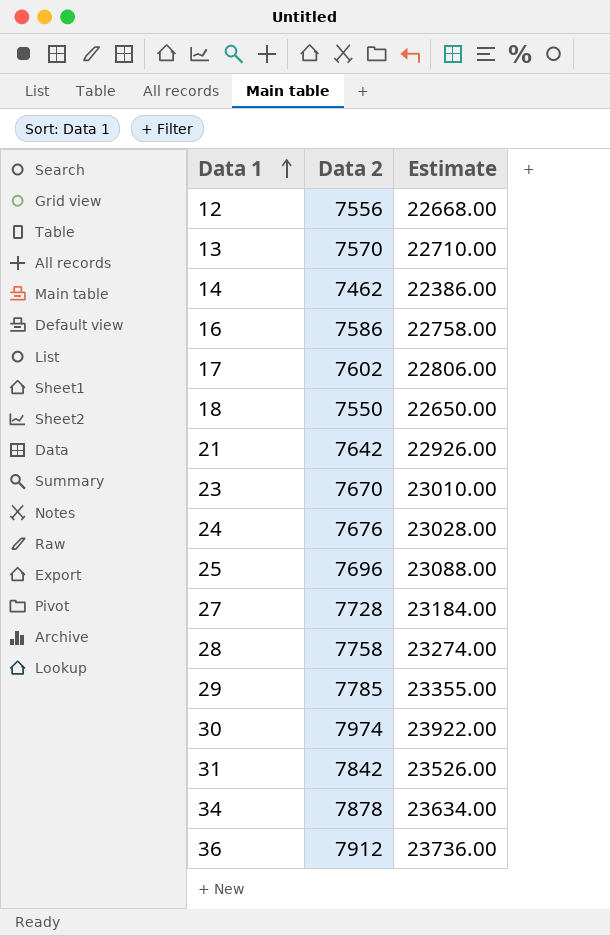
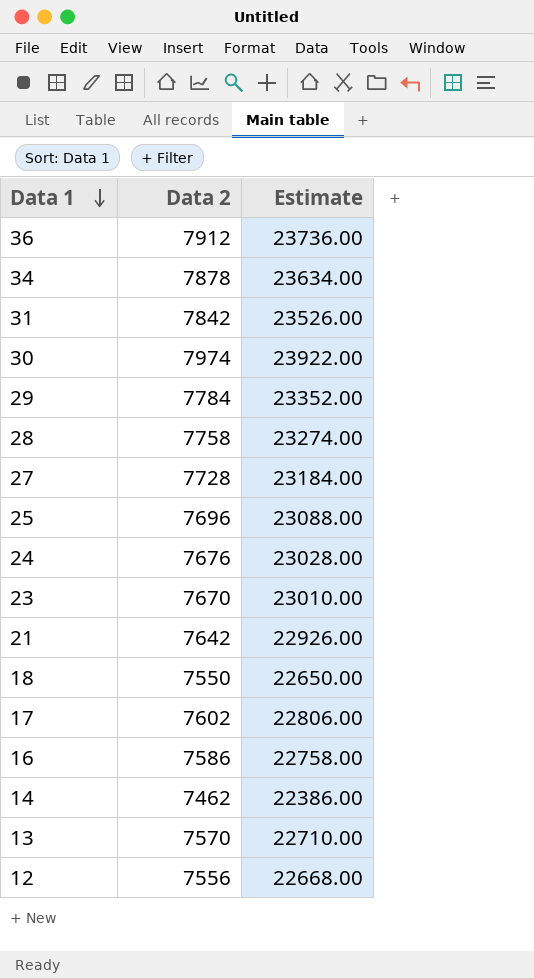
row order: Data 1 ascending -> Data 1 descending
29 | Data 2: 7785 -> 7784
29 | Estimate: 23355.00 -> 23352.00

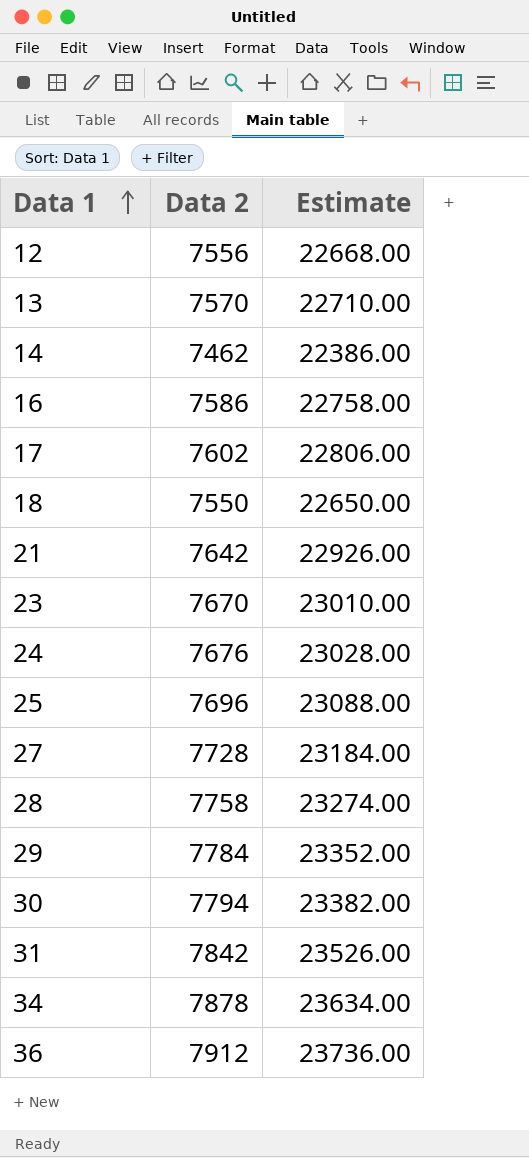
row order: Data 1 descending -> Data 1 ascending
30 | Data 2: 7974 -> 7794
30 | Estimate: 23922.00 -> 23382.00

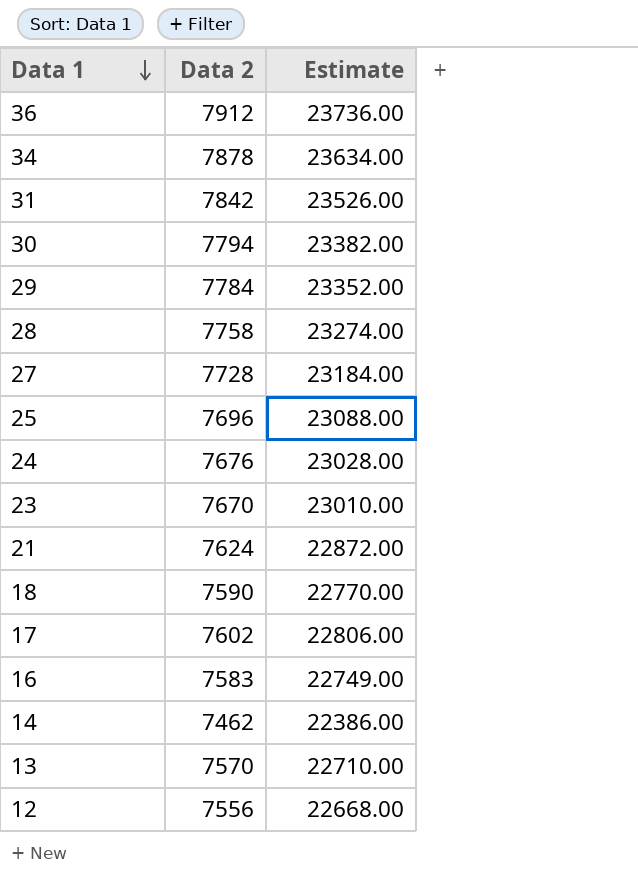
row order: Data 1 ascending -> Data 1 descending
21 | Data 2: 7642 -> 7624
21 | Estimate: 22926.00 -> 22872.00
18 | Data 2: 7550 -> 7590
18 | Estimate: 22650.00 -> 22770.00
16 | Data 2: 7586 -> 7583
16 | Estimate: 22758.00 -> 22749.00

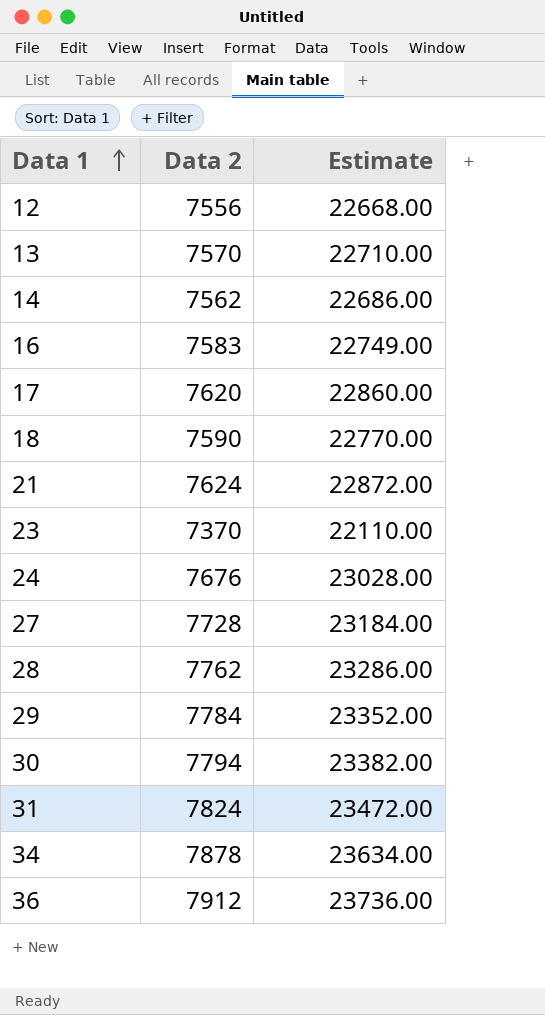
row order: Data 1 descending -> Data 1 ascending
row 25: 7696 | 23088.00 -> none
14 | Data 2: 7462 -> 7562
14 | Estimate: 22386.00 -> 22686.00
17 | Data 2: 7602 -> 7620
17 | Estimate: 22806.00 -> 22860.00
23 | Data 2: 7670 -> 7370
23 | Estimate: 23010.00 -> 22110.00
28 | Data 2: 7758 -> 7762
28 | Estimate: 23274.00 -> 23286.00
31 | Data 2: 7842 -> 7824
31 | Estimate: 23526.00 -> 23472.00

